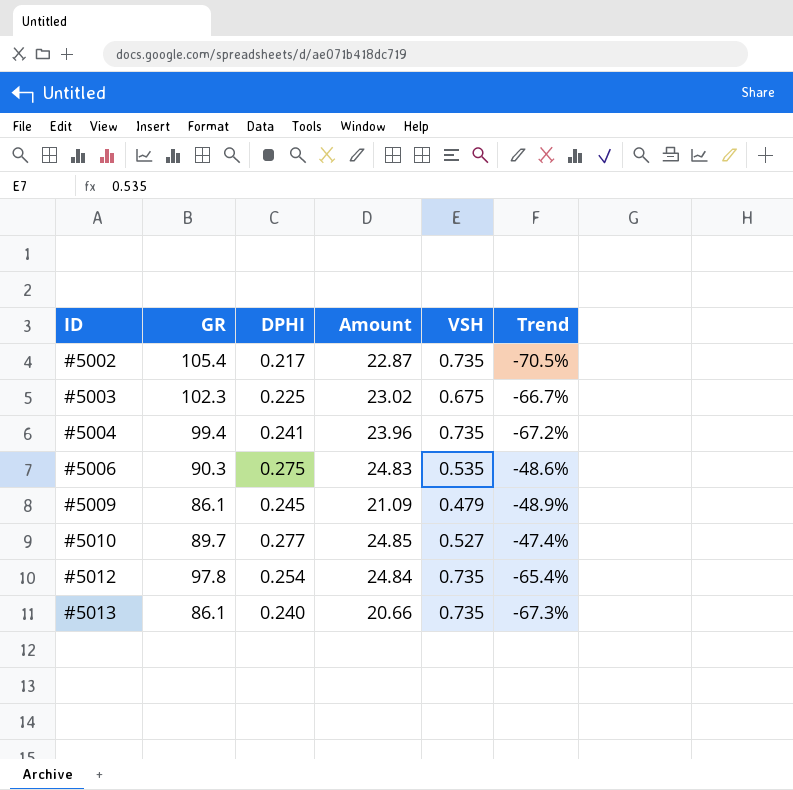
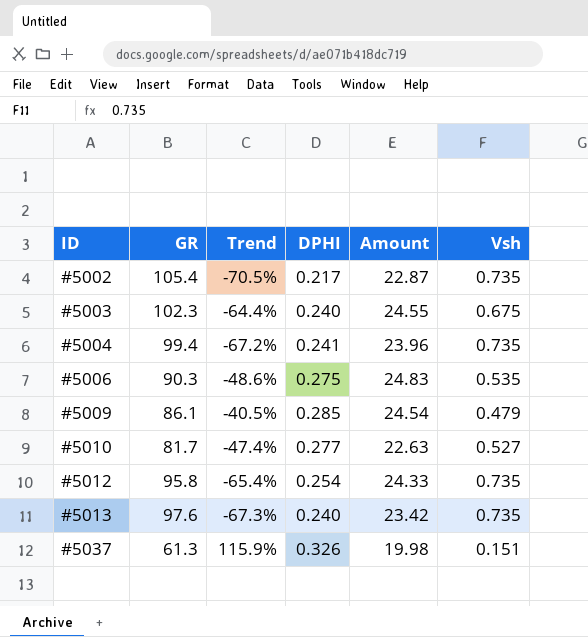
column Trend | position: 6 -> 3
column name: VSH -> Vsh
#5003 | Trend: -66.7% -> -64.4%
#5003 | DPHI: 0.225 -> 0.240
#5003 | Amount: 23.02 -> 24.55
#5009 | Trend: -48.9% -> -40.5%
#5009 | DPHI: 0.245 -> 0.285
#5009 | Amount: 21.09 -> 24.54
#5010 | GR: 89.7 -> 81.7
#5010 | Amount: 24.85 -> 22.63
#5012 | GR: 97.8 -> 95.8
#5012 | Amount: 24.84 -> 24.33
#5013 | GR: 86.1 -> 97.6
#5013 | Amount: 20.66 -> 23.42
row #5037: none -> 61.3 | 115.9% | 0.326 | 19.98 | 0.151

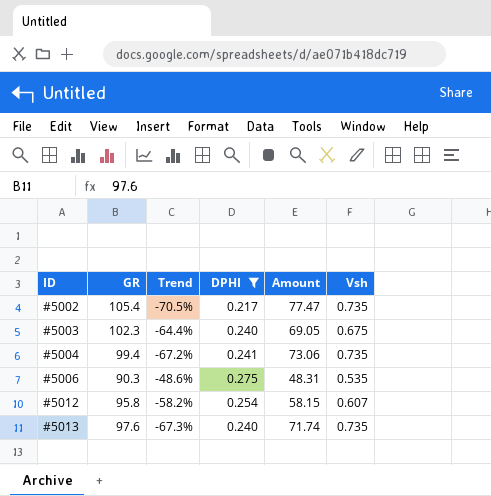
filter: none -> DPHI <= 0.275
column Amount | formula: [GR] * [DPHI] -> [GR] * [Vsh]
#5012 | Trend: -65.4% -> -58.2%
#5012 | Vsh: 0.735 -> 0.607

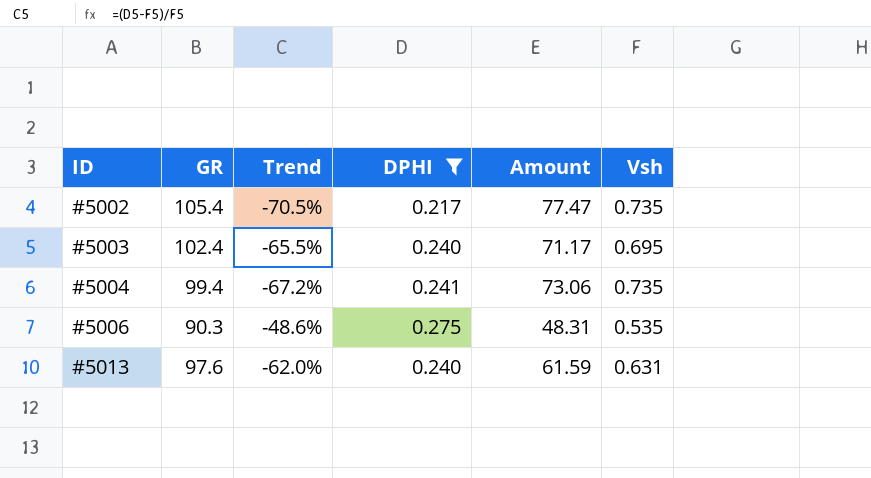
row #5012: 95.8 | -58.2% | 0.254 | 58.15 | 0.607 -> none
#5003 | GR: 102.3 -> 102.4
#5003 | Trend: -64.4% -> -65.5%
#5003 | Amount: 69.05 -> 71.17
#5003 | Vsh: 0.675 -> 0.695
#5013 | Trend: -67.3% -> -62.0%
#5013 | Amount: 71.74 -> 61.59
#5013 | Vsh: 0.735 -> 0.631

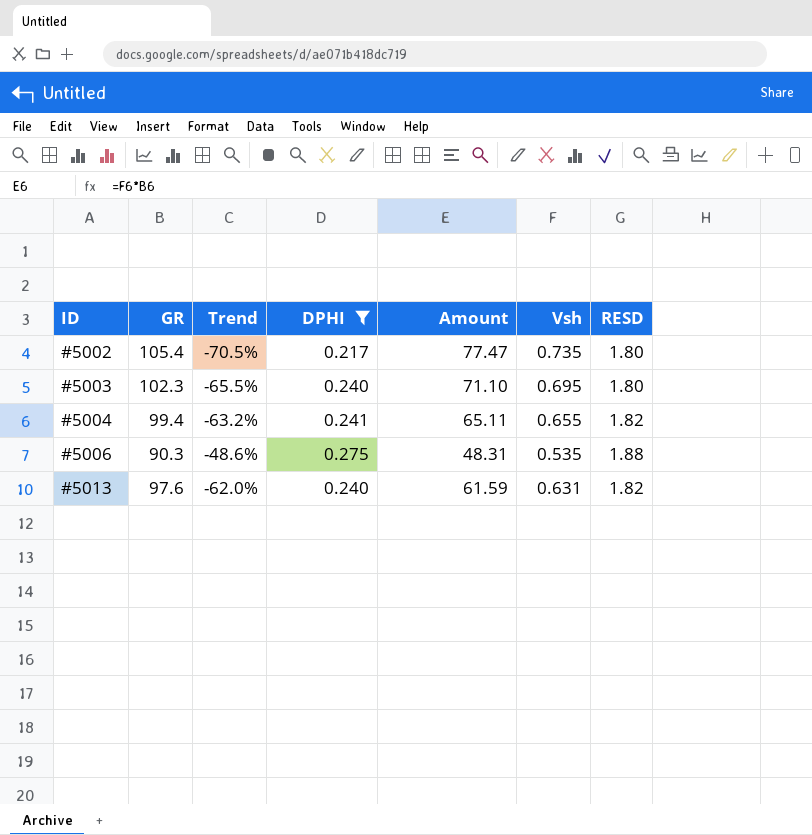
column RESD | position: none -> 7
#5003 | GR: 102.4 -> 102.3
#5003 | Amount: 71.17 -> 71.10
#5004 | Trend: -67.2% -> -63.2%
#5004 | Amount: 73.06 -> 65.11
#5004 | Vsh: 0.735 -> 0.655

